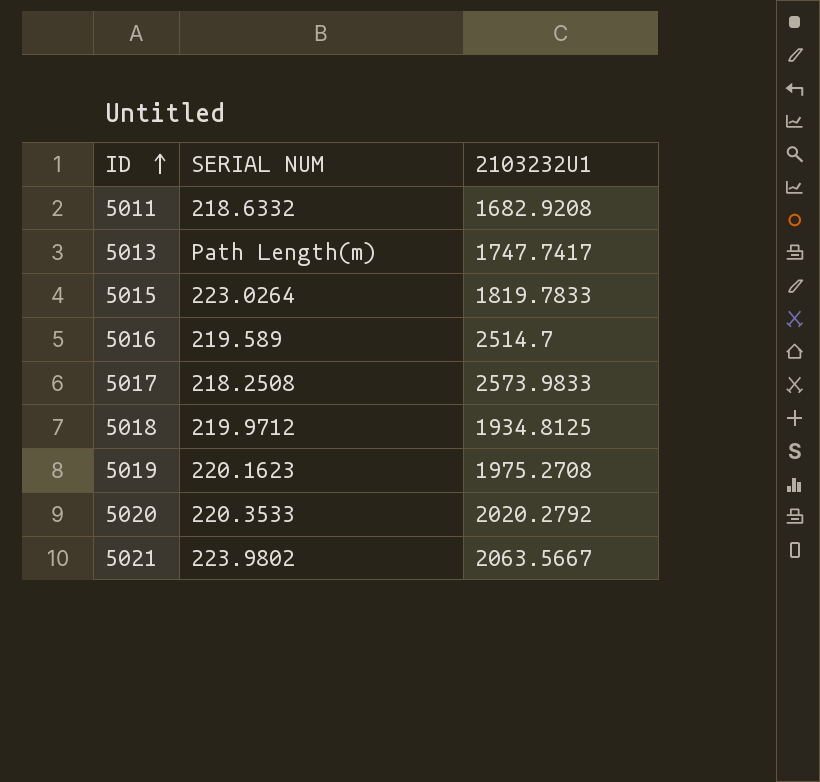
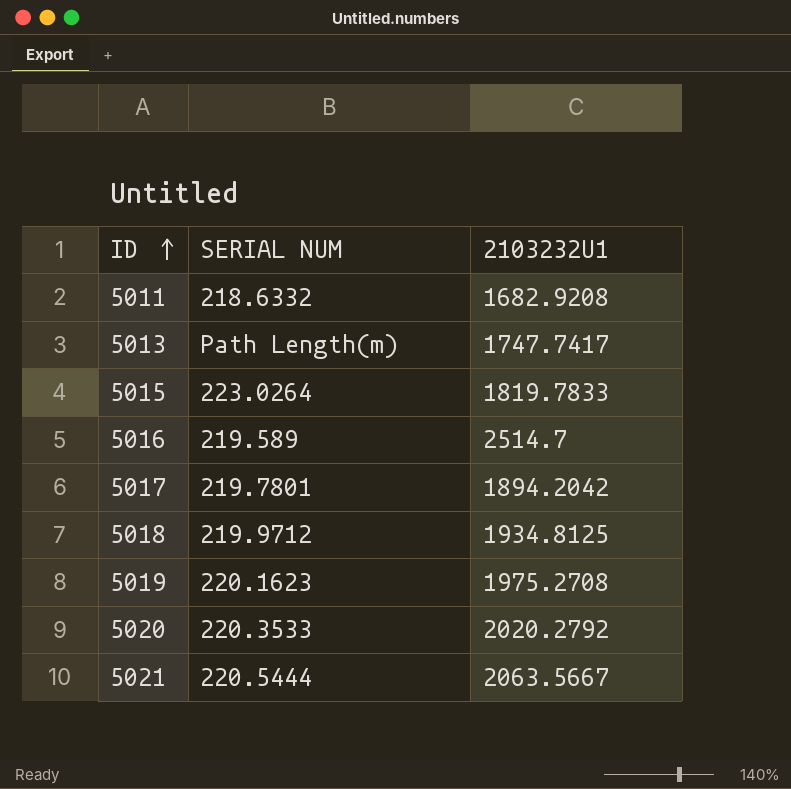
5017 | SERIAL NUM: 218.2508 -> 219.7801
5017 | 2103232U1: 2573.9833 -> 1894.2042
5021 | SERIAL NUM: 223.9802 -> 220.5444

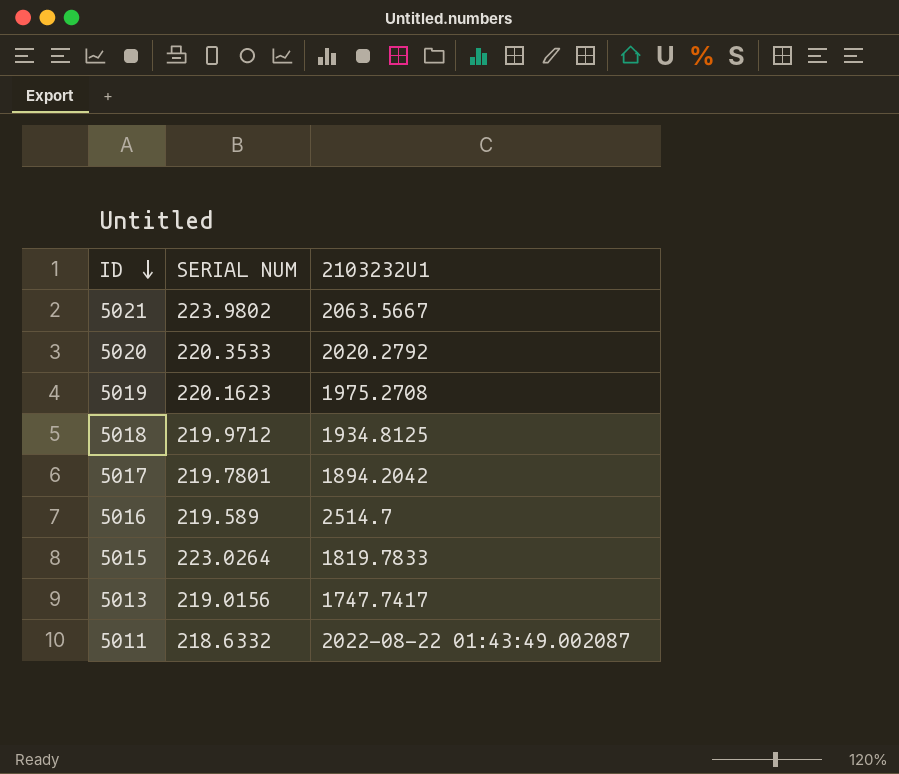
row order: ID ascending -> ID descending
5021 | SERIAL NUM: 220.5444 -> 223.9802
5013 | SERIAL NUM: Path Length(m) -> 219.0156
5011 | 2103232U1: 1682.9208 -> 2022-08-22 01:43:49.002087

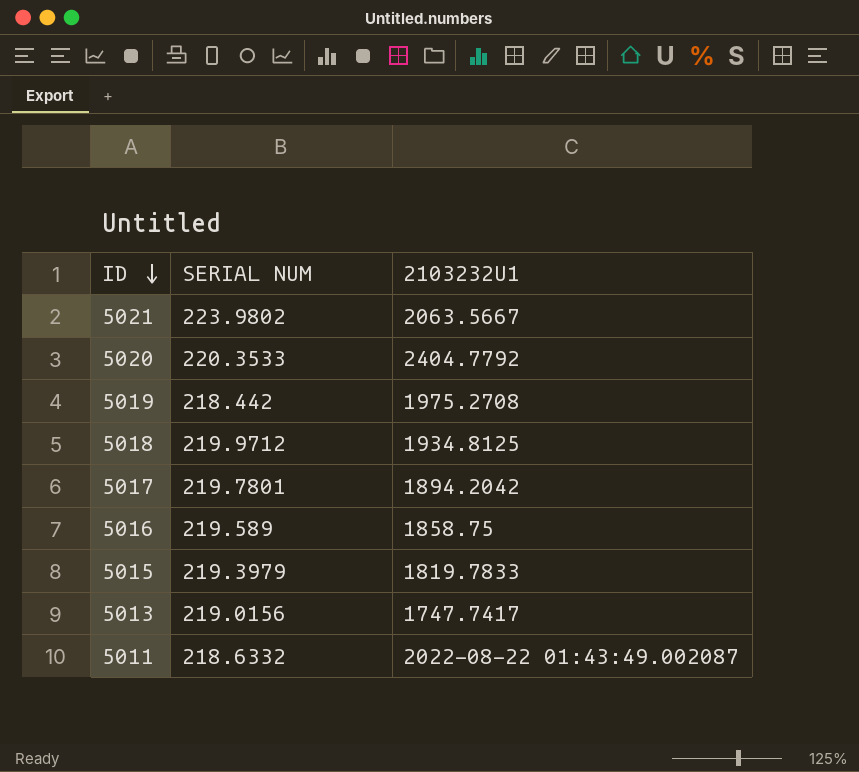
5020 | 2103232U1: 2020.2792 -> 2404.7792
5019 | SERIAL NUM: 220.1623 -> 218.442
5016 | 2103232U1: 2514.7 -> 1858.75
5015 | SERIAL NUM: 223.0264 -> 219.3979

